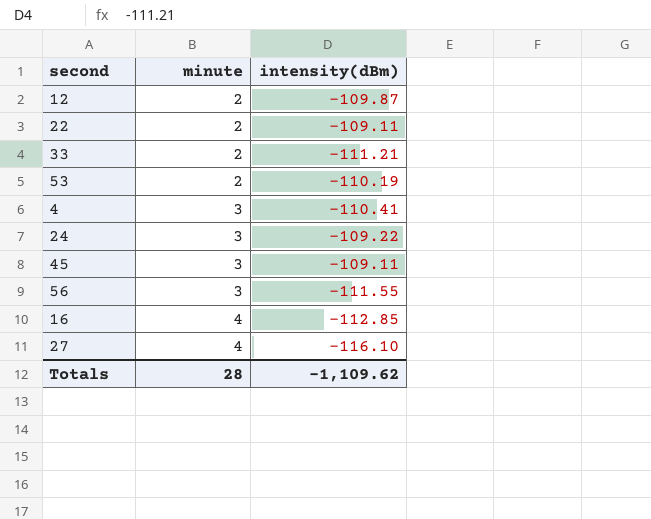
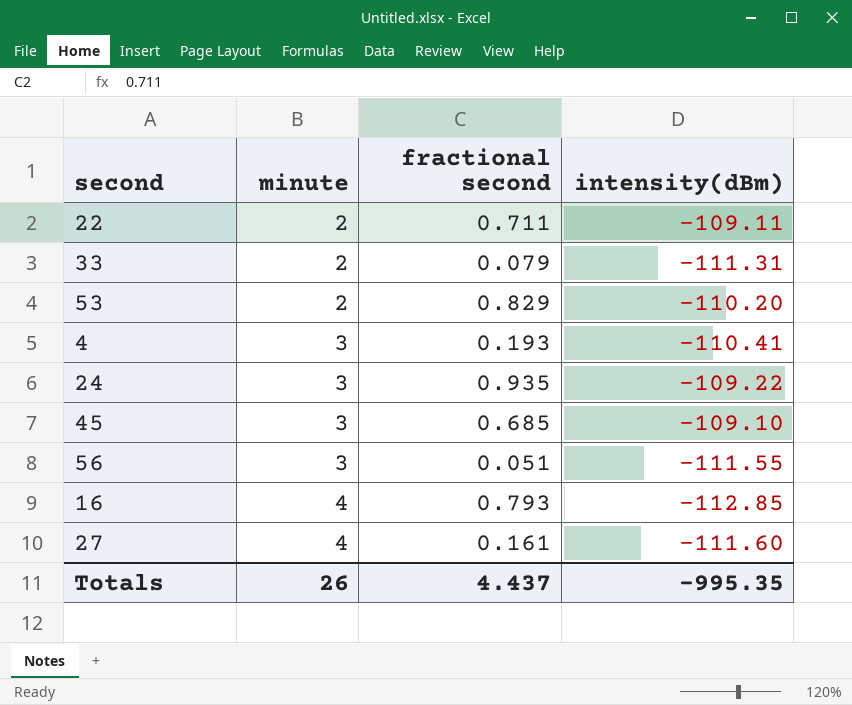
column fractional second | position: none -> 3
row 12: 2 | -109.87 -> none
33 | intensity(dBm): -111.21 -> -111.31
53 | intensity(dBm): -110.19 -> -110.20
45 | intensity(dBm): -109.11 -> -109.10
27 | intensity(dBm): -116.10 -> -111.60
Totals | minute: 28 -> 26
Totals | intensity(dBm): -1,109.62 -> -995.35

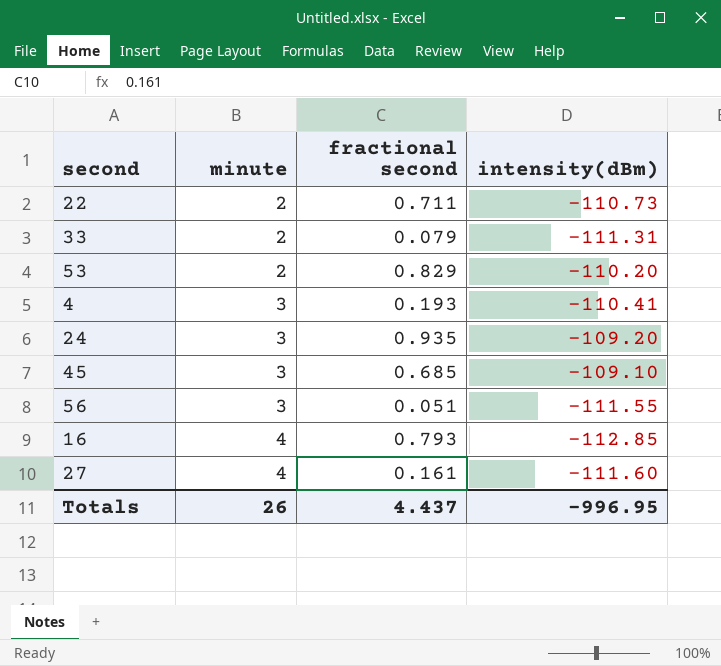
22 | intensity(dBm): -109.11 -> -110.73
24 | intensity(dBm): -109.22 -> -109.20
Totals | intensity(dBm): -995.35 -> -996.95

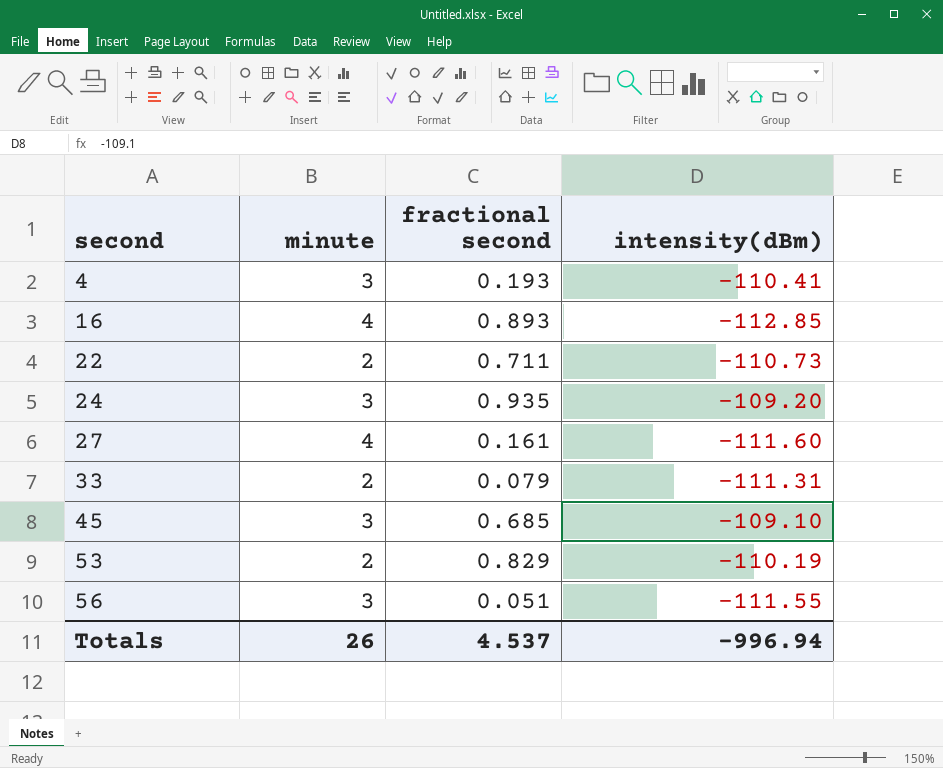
row order: minute ascending -> second ascending
16 | fractional second: 0.793 -> 0.893
53 | intensity(dBm): -110.20 -> -110.19
Totals | fractional second: 4.437 -> 4.537
Totals | intensity(dBm): -996.95 -> -996.94

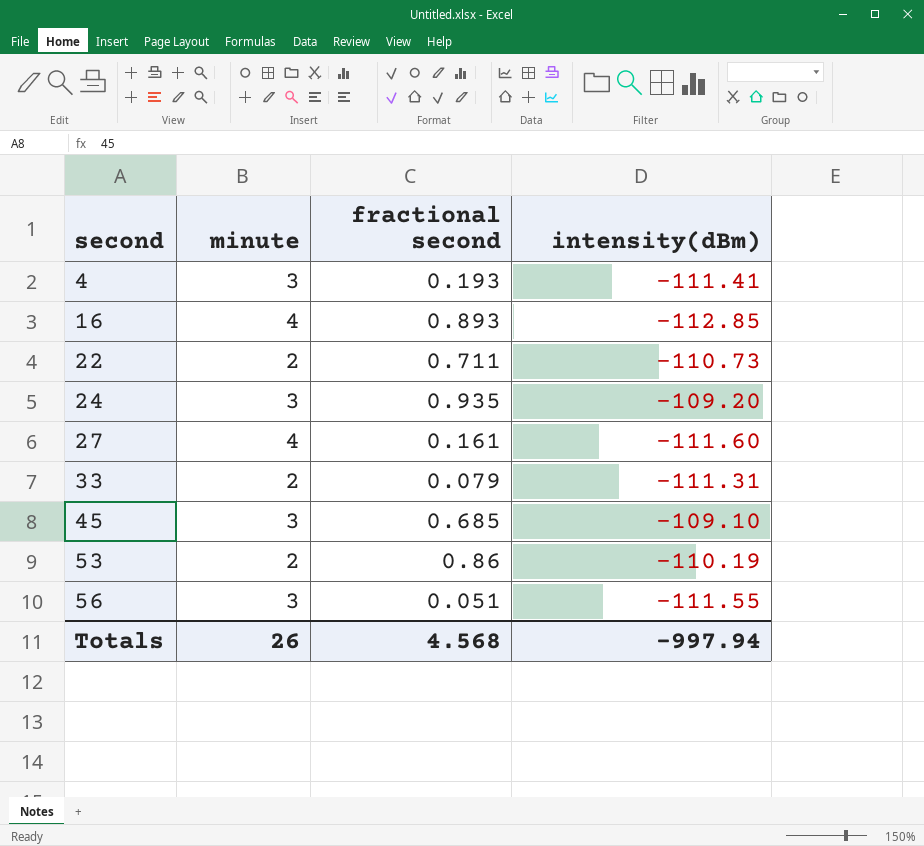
4 | intensity(dBm): -110.41 -> -111.41
53 | fractional second: 0.829 -> 0.86
Totals | fractional second: 4.537 -> 4.568
Totals | intensity(dBm): -996.94 -> -997.94

